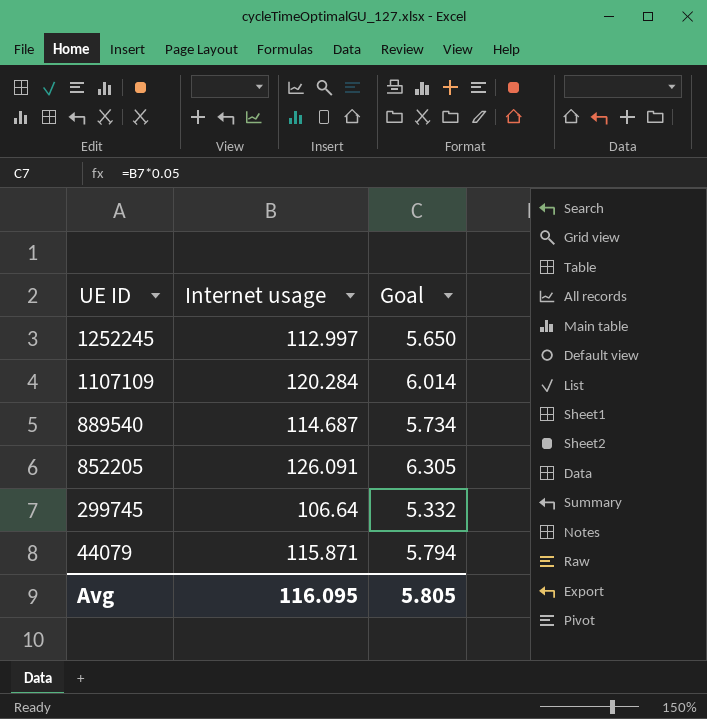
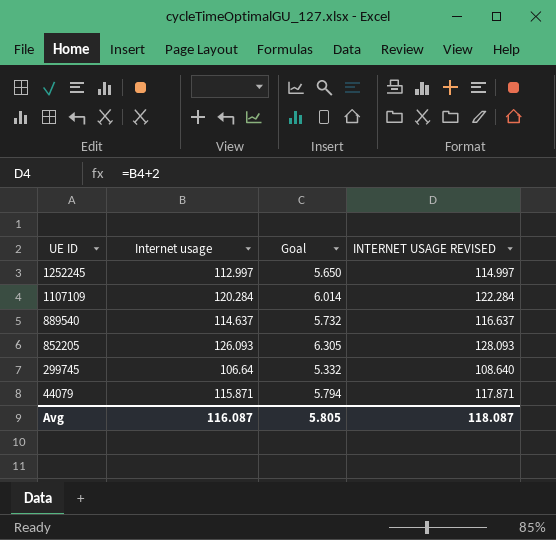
column INTERNET USAGE REVISED | formula: none -> [Internet usage] + 2
889540 | Internet usage: 114.687 -> 114.637
889540 | Goal: 5.734 -> 5.732
852205 | Internet usage: 126.091 -> 126.093
Avg | Internet usage: 116.095 -> 116.087

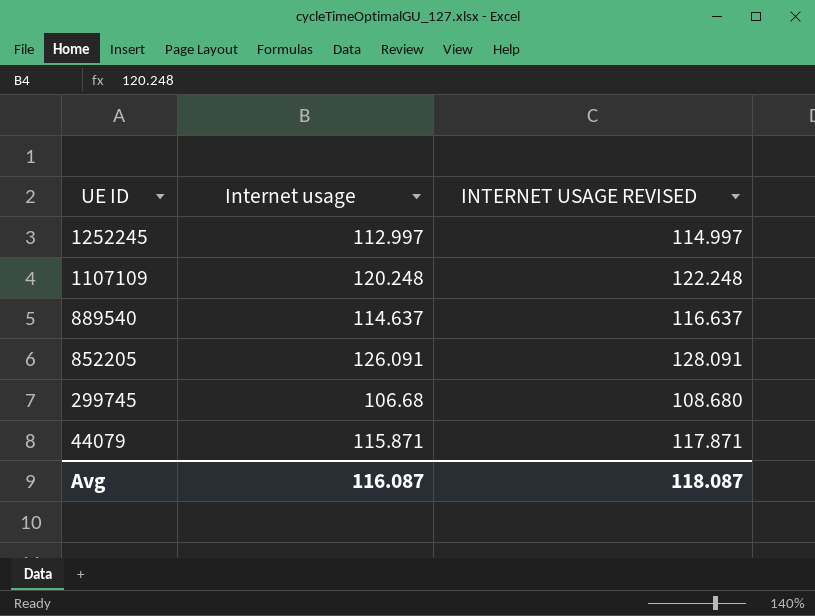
column Goal | formula: [Internet usage] * 0.05 -> none
1107109 | Internet usage: 120.284 -> 120.248
1107109 | INTERNET USAGE REVISED: 122.284 -> 122.248
852205 | Internet usage: 126.093 -> 126.091
852205 | INTERNET USAGE REVISED: 128.093 -> 128.091
299745 | Internet usage: 106.64 -> 106.68
299745 | INTERNET USAGE REVISED: 108.640 -> 108.680

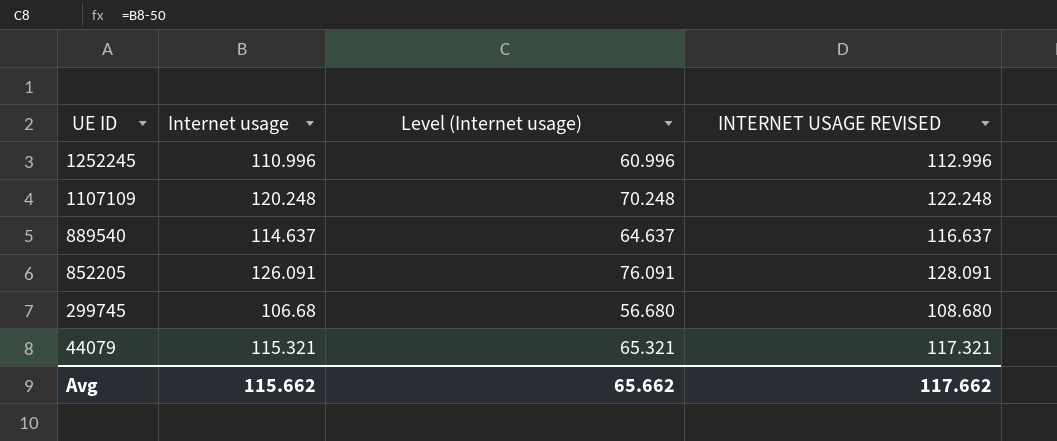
column Level (Internet usage) | formula: none -> [Internet usage] - 50
1252245 | Internet usage: 112.997 -> 110.996
1252245 | INTERNET USAGE REVISED: 114.997 -> 112.996
44079 | Internet usage: 115.871 -> 115.321
44079 | INTERNET USAGE REVISED: 117.871 -> 117.321
Avg | Internet usage: 116.087 -> 115.662
Avg | INTERNET USAGE REVISED: 118.087 -> 117.662

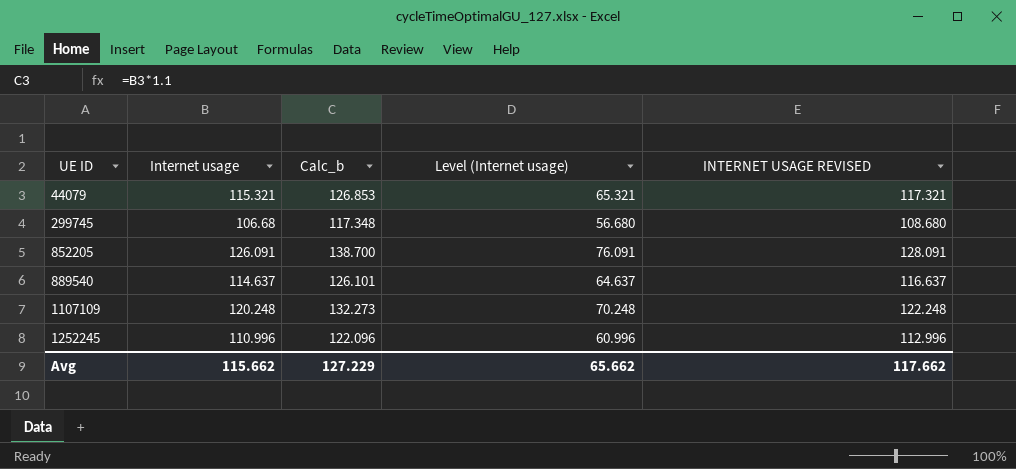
row order: UE ID descending -> UE ID ascending
column Calc_b | formula: none -> [Internet usage] * 1.1

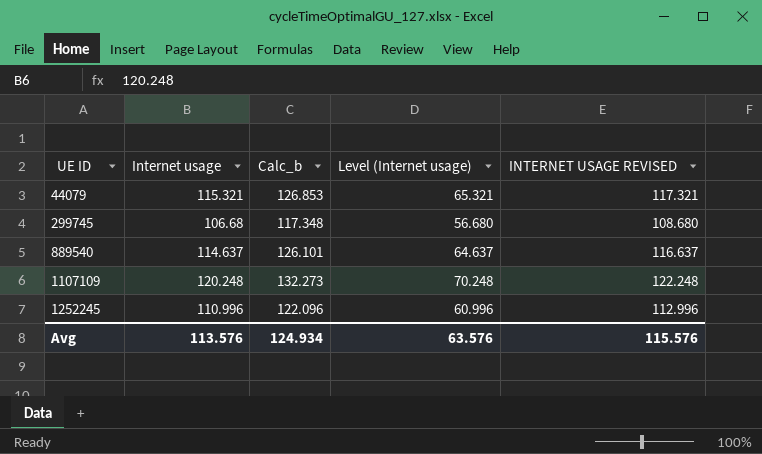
row 852205: 126.091 | 138.700 | 76.091 | 128.091 -> none
Avg | Internet usage: 115.662 -> 113.576
Avg | Calc_b: 127.229 -> 124.934
Avg | Level (Internet usage): 65.662 -> 63.576
Avg | INTERNET USAGE REVISED: 117.662 -> 115.576

